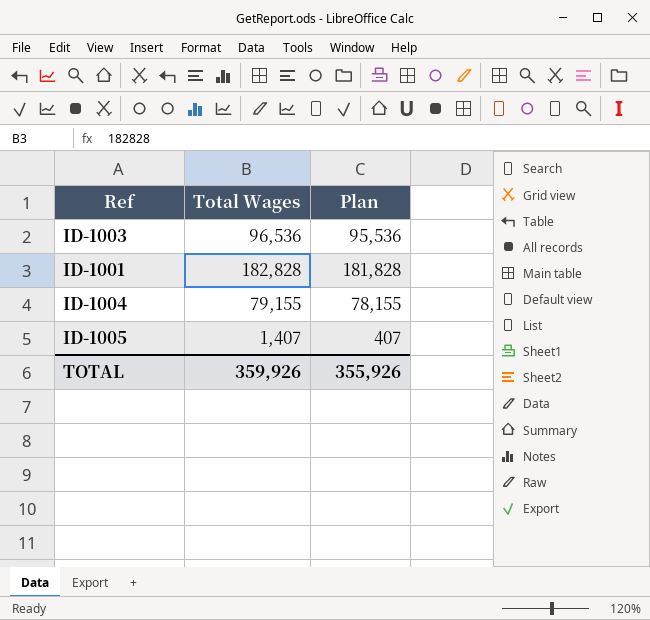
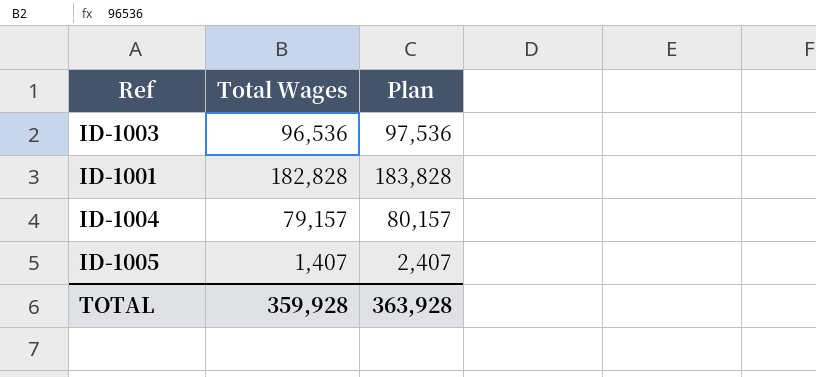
column Plan | formula: [Total Wages] - 1000 -> [Total Wages] + 1000
ID-1004 | Total Wages: 79,155 -> 79,157
TOTAL | Total Wages: 359,926 -> 359,928
TOTAL | Plan: 355,926 -> 363,928

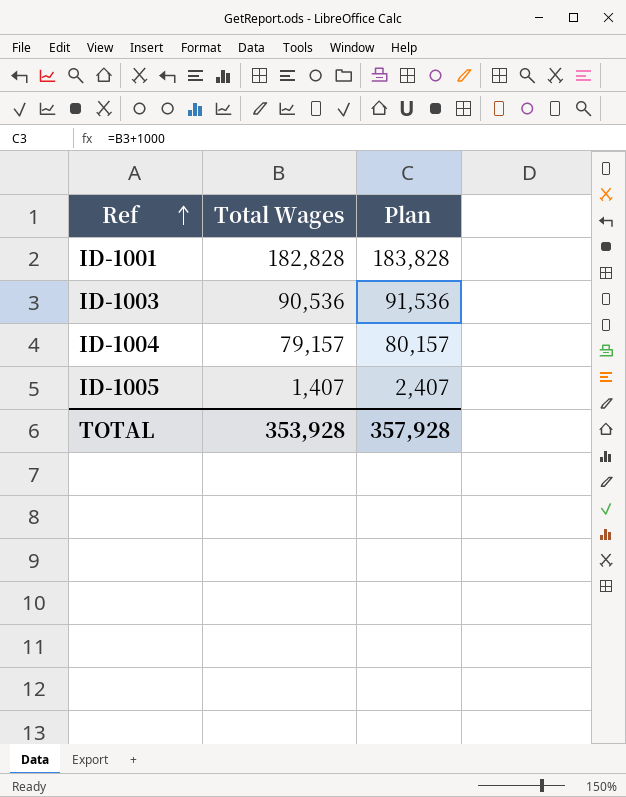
row order: none -> Ref ascending
ID-1003 | Total Wages: 96,536 -> 90,536
ID-1003 | Plan: 97,536 -> 91,536
TOTAL | Total Wages: 359,928 -> 353,928
TOTAL | Plan: 363,928 -> 357,928

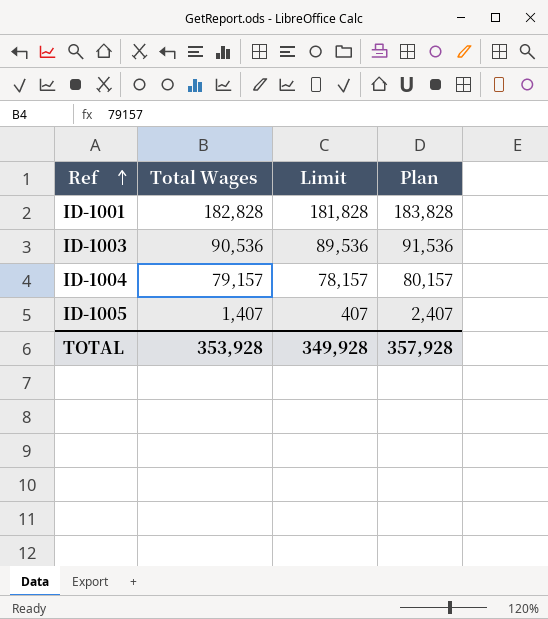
column Limit | formula: none -> [Total Wages] - 1000

